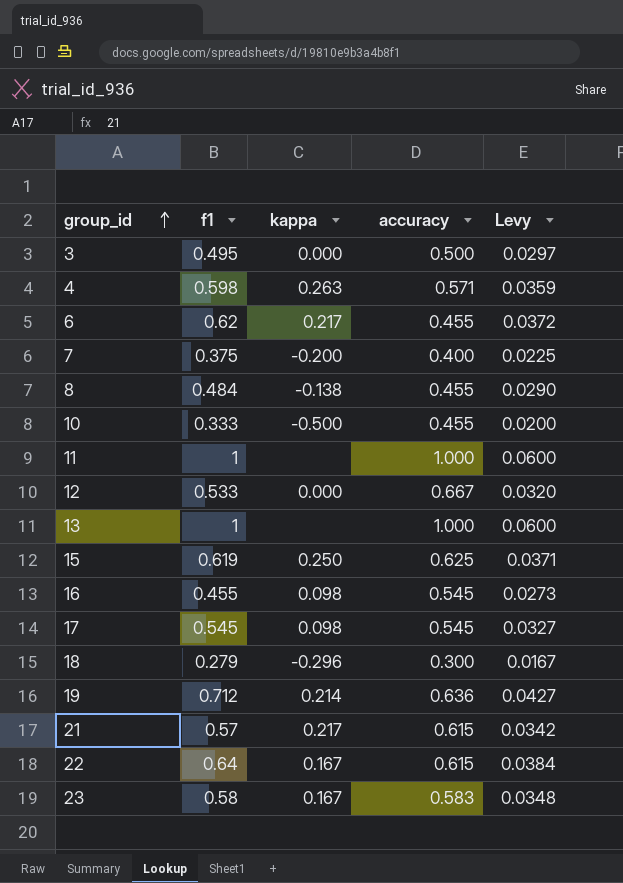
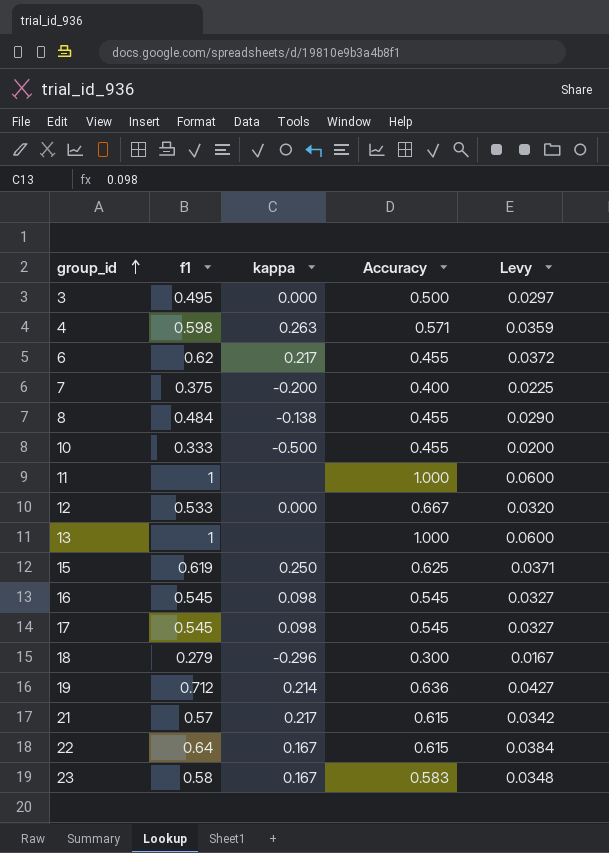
column name: accuracy -> Accuracy
16 | f1: 0.455 -> 0.545
16 | Levy: 0.0273 -> 0.0327

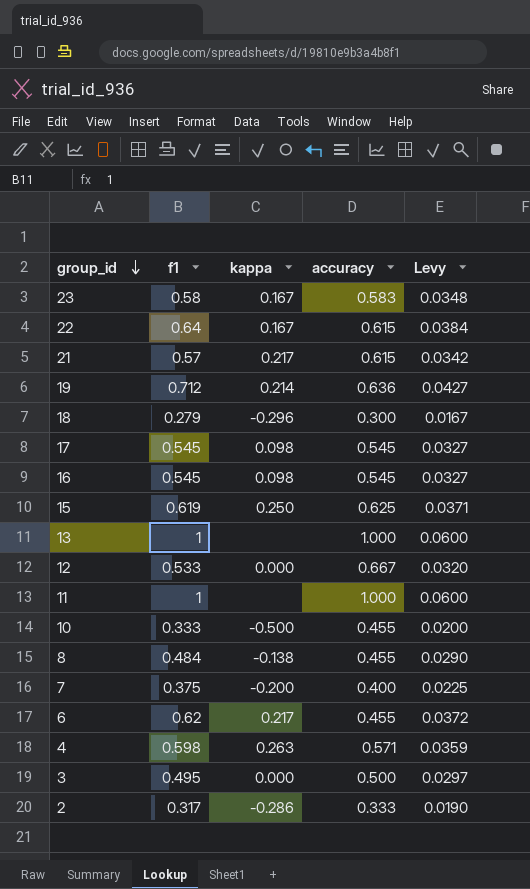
row order: group_id ascending -> group_id descending
column name: Accuracy -> accuracy
row 2: none -> 0.317 | -0.286 | 0.333 | 0.0190

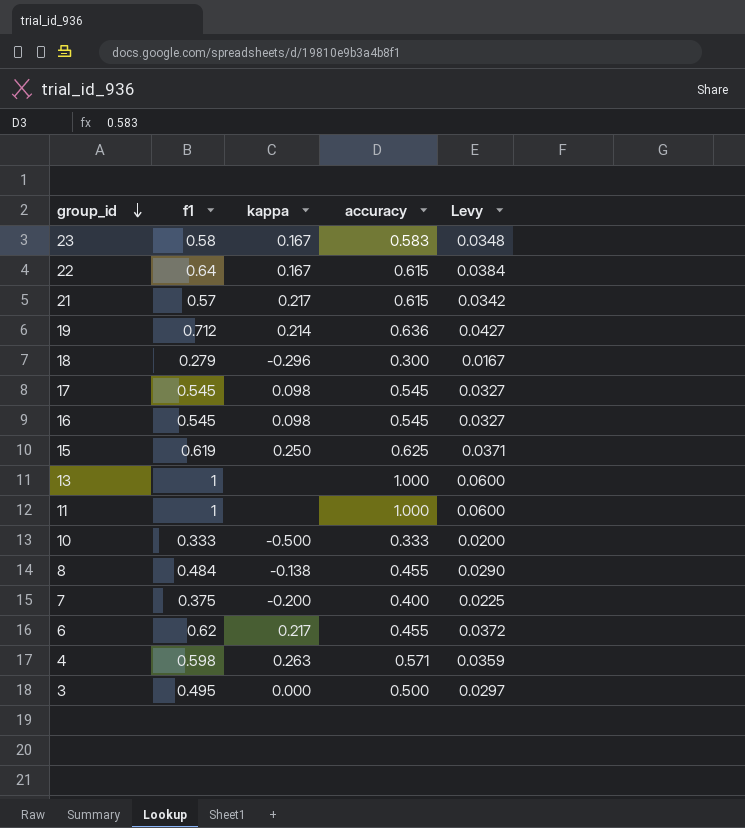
row 12: 0.533 | 0.000 | 0.667 | 0.0320 -> none
row 2: 0.317 | -0.286 | 0.333 | 0.0190 -> none
10 | accuracy: 0.455 -> 0.333

